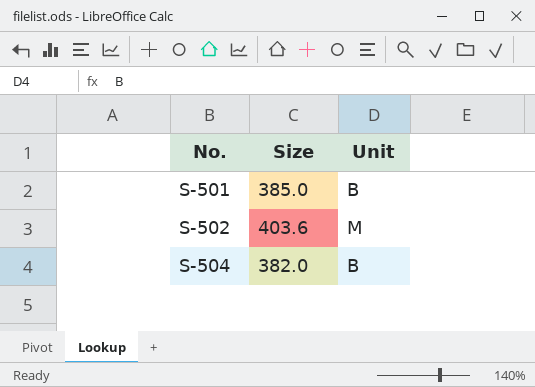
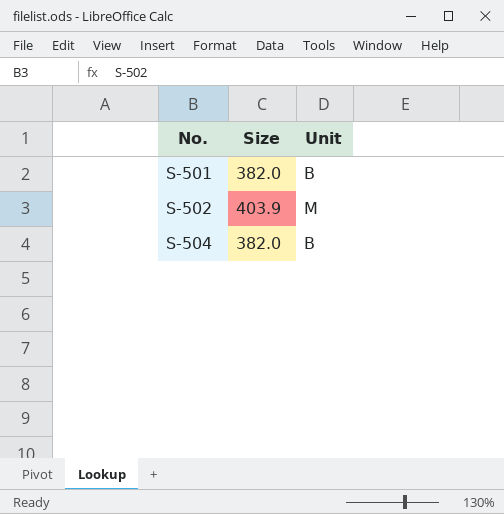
S-501 | Size: 385.0 -> 382.0
S-502 | Size: 403.6 -> 403.9

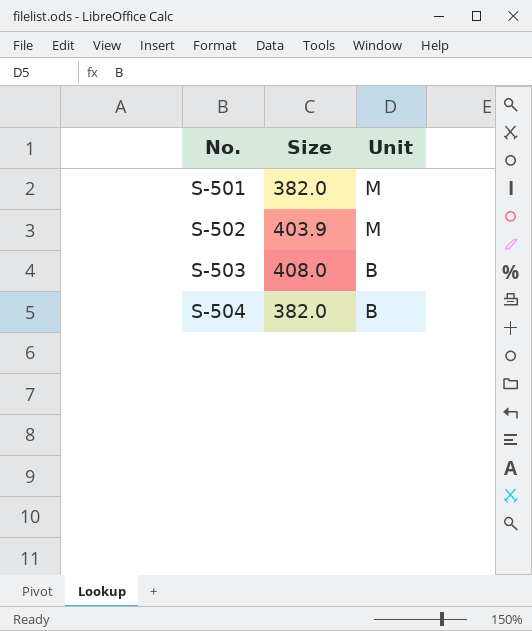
S-501 | Unit: B -> M
row S-503: none -> 408.0 | B

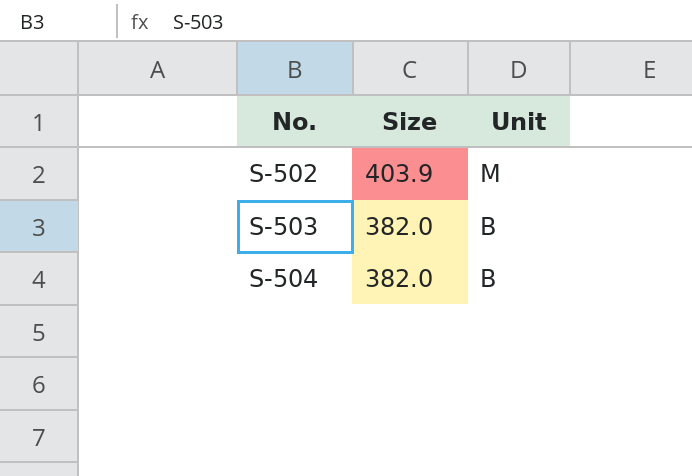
row S-501: 382.0 | M -> none
S-503 | Size: 408.0 -> 382.0

